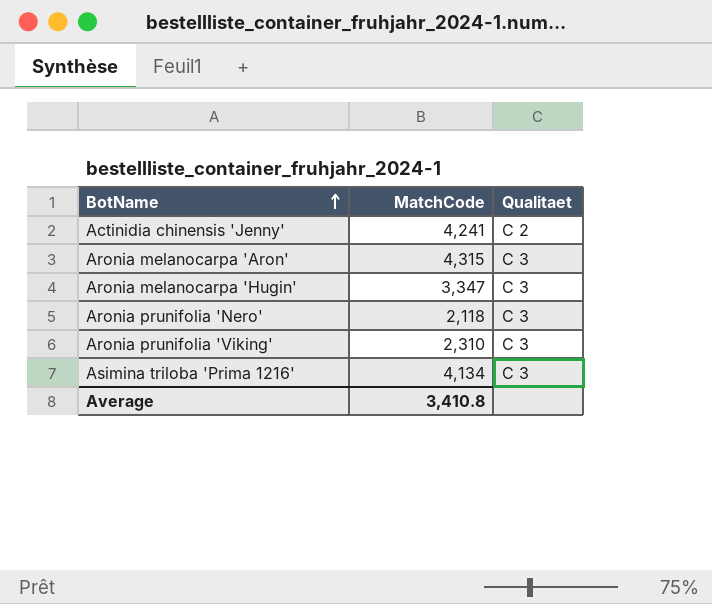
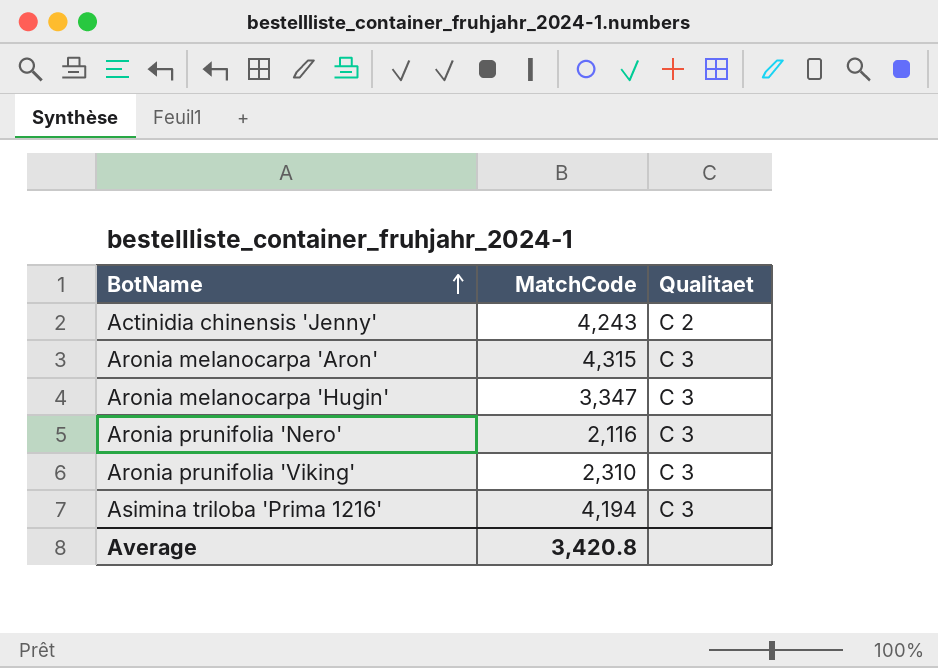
Actinidia chinensis 'Jenny' | MatchCode: 4,241 -> 4,243
Aronia prunifolia 'Nero' | MatchCode: 2,118 -> 2,116
Asimina triloba 'Prima 1216' | MatchCode: 4,134 -> 4,194
Average | MatchCode: 3,410.8 -> 3,420.8

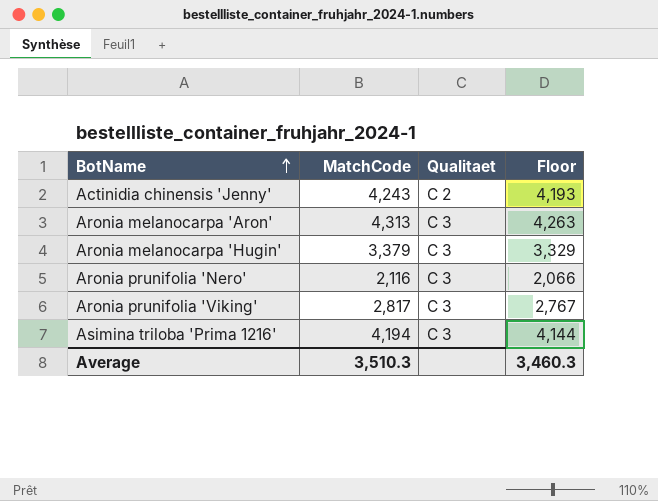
column Floor | formula: none -> [MatchCode] - 50
Aronia melanocarpa 'Aron' | MatchCode: 4,315 -> 4,313
Aronia melanocarpa 'Hugin' | MatchCode: 3,347 -> 3,379
Aronia prunifolia 'Viking' | MatchCode: 2,310 -> 2,817
Average | MatchCode: 3,420.8 -> 3,510.3

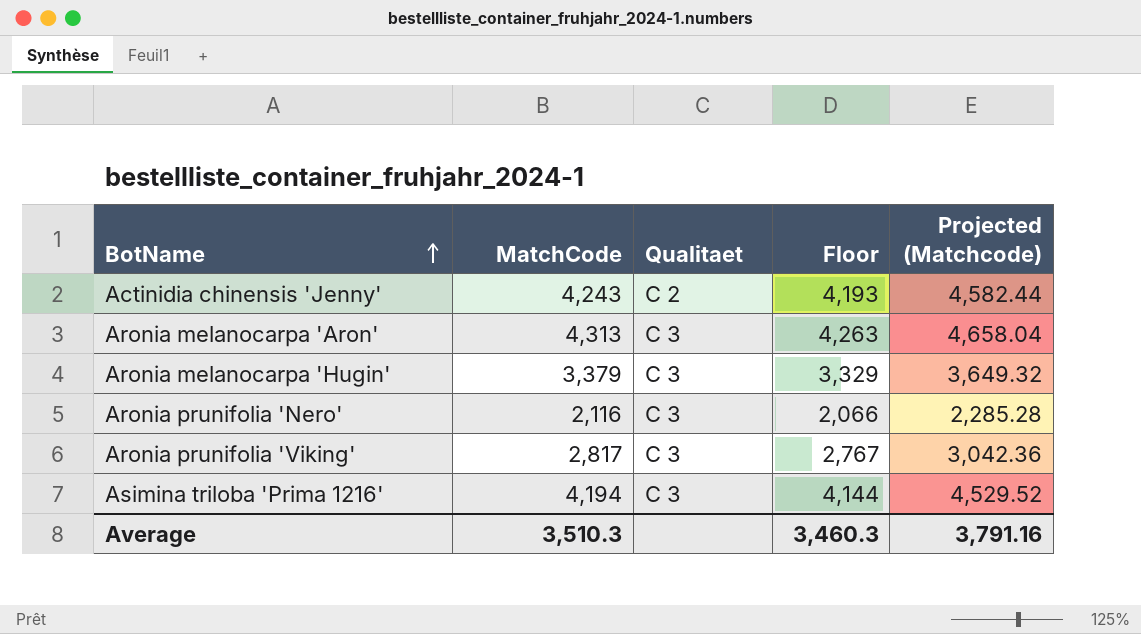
column Projected (Matchcode) | formula: none -> [MatchCode] * 1.08

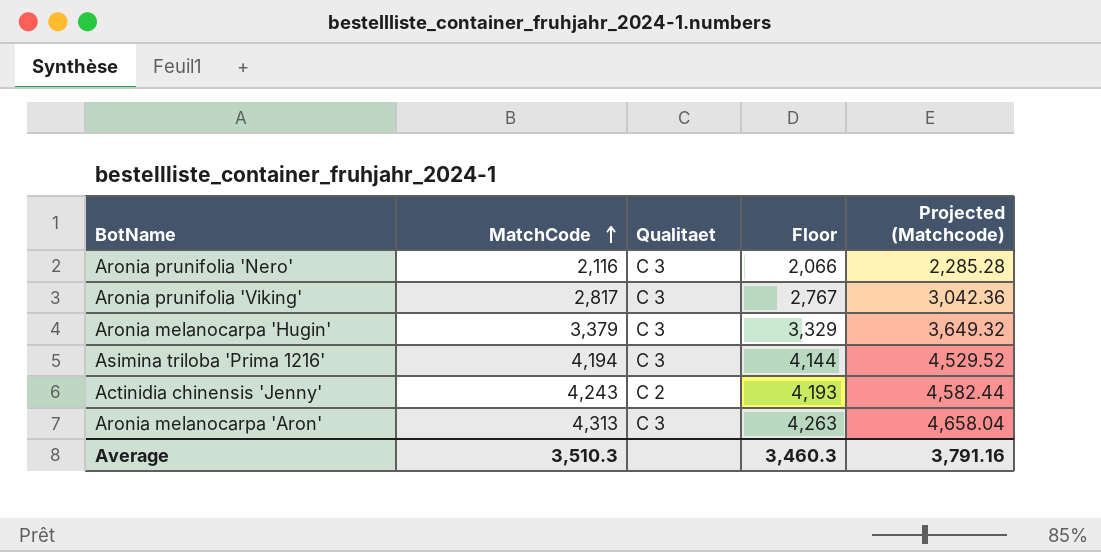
row order: BotName ascending -> MatchCode ascending

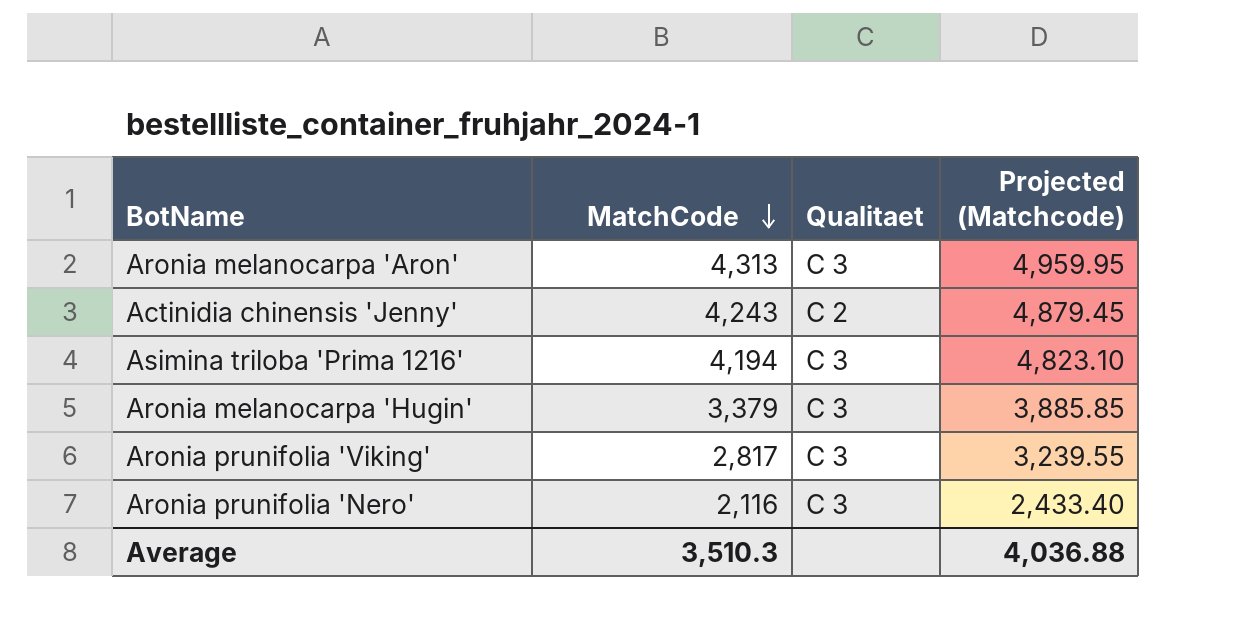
row order: MatchCode ascending -> MatchCode descending
column Floor | formula: [MatchCode] - 50 -> none
column Projected (Matchcode) | formula: [MatchCode] * 1.08 -> [MatchCode] * 1.15
Average | Projected (Matchcode): 3,791.16 -> 4,036.88

